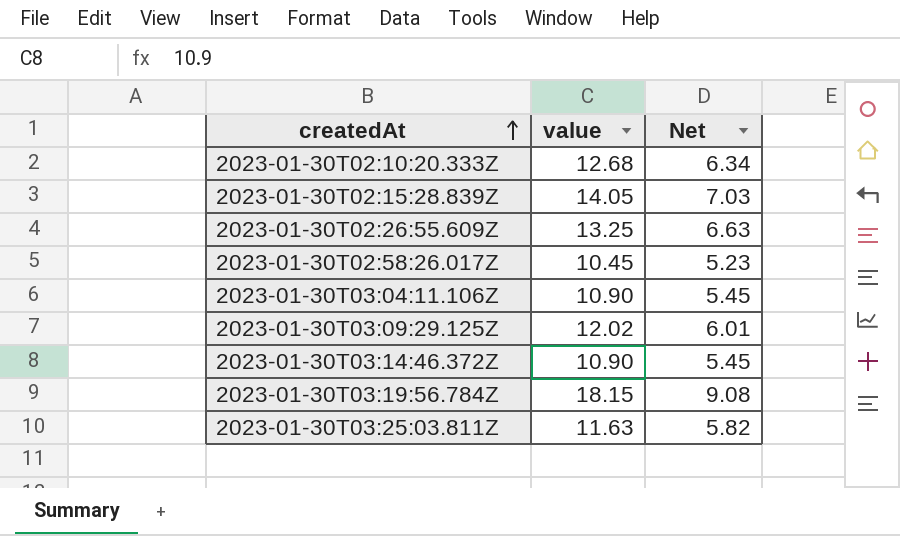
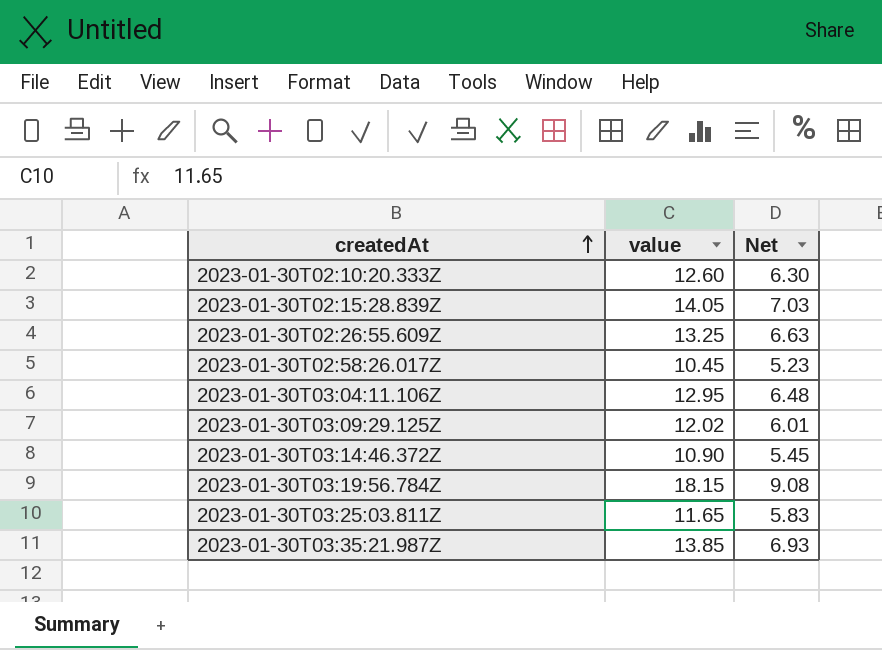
2023-01-30T02:10:20.333Z | value: 12.68 -> 12.60
2023-01-30T02:10:20.333Z | Net: 6.34 -> 6.30
2023-01-30T03:04:11.106Z | value: 10.90 -> 12.95
2023-01-30T03:04:11.106Z | Net: 5.45 -> 6.48
2023-01-30T03:25:03.811Z | value: 11.63 -> 11.65
2023-01-30T03:25:03.811Z | Net: 5.82 -> 5.83
row 2023-01-30T03:35:21.987Z: none -> 13.85 | 6.93

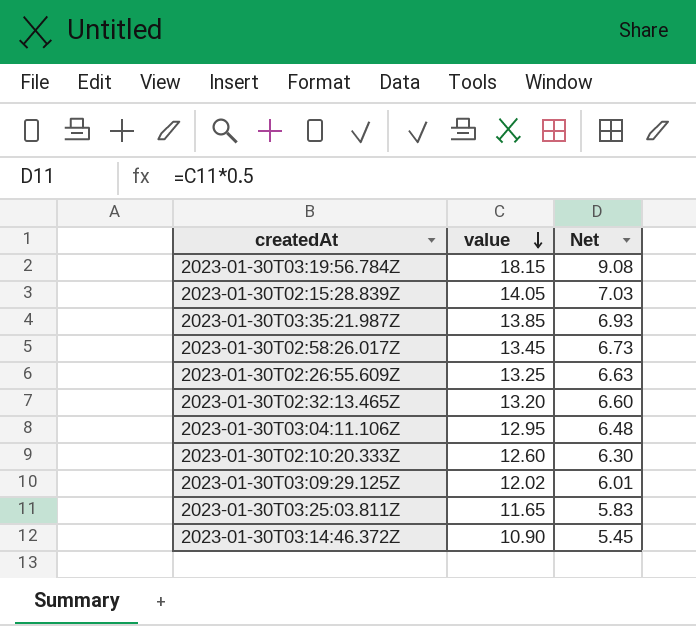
row order: createdAt ascending -> value descending
2023-01-30T02:58:26.017Z | value: 10.45 -> 13.45
2023-01-30T02:58:26.017Z | Net: 5.23 -> 6.73
row 2023-01-30T02:32:13.465Z: none -> 13.20 | 6.60

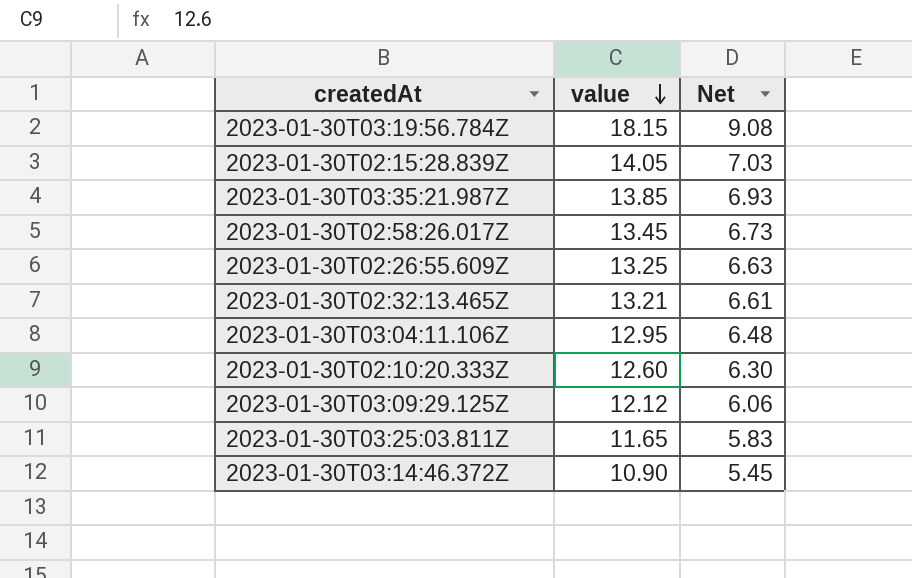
2023-01-30T02:32:13.465Z | value: 13.20 -> 13.21
2023-01-30T02:32:13.465Z | Net: 6.60 -> 6.61
2023-01-30T03:09:29.125Z | value: 12.02 -> 12.12
2023-01-30T03:09:29.125Z | Net: 6.01 -> 6.06

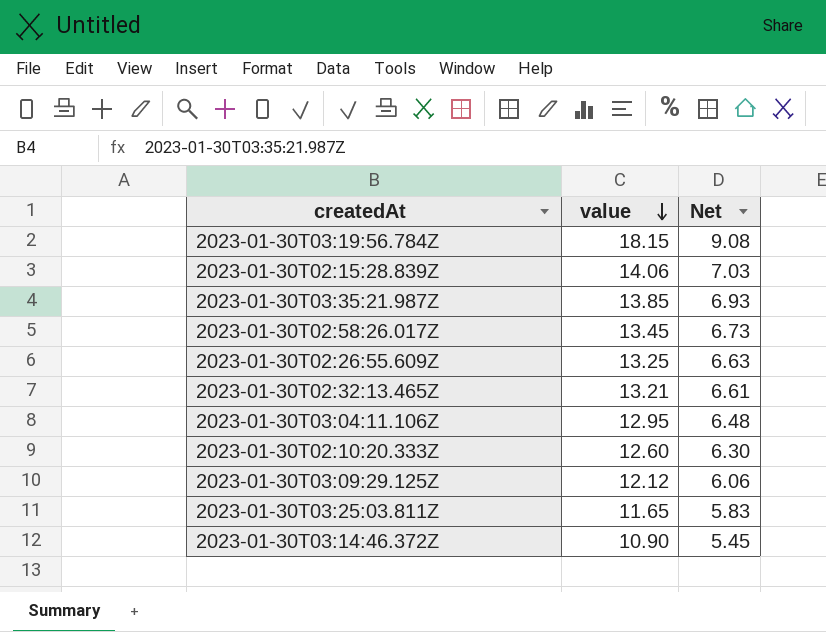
2023-01-30T02:15:28.839Z | value: 14.05 -> 14.06

